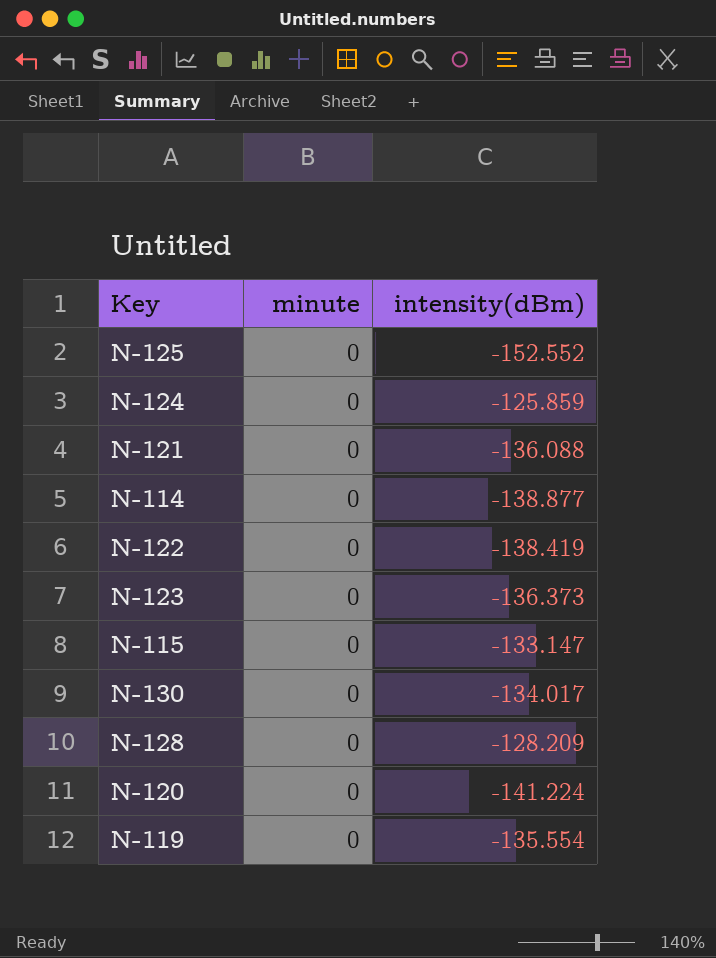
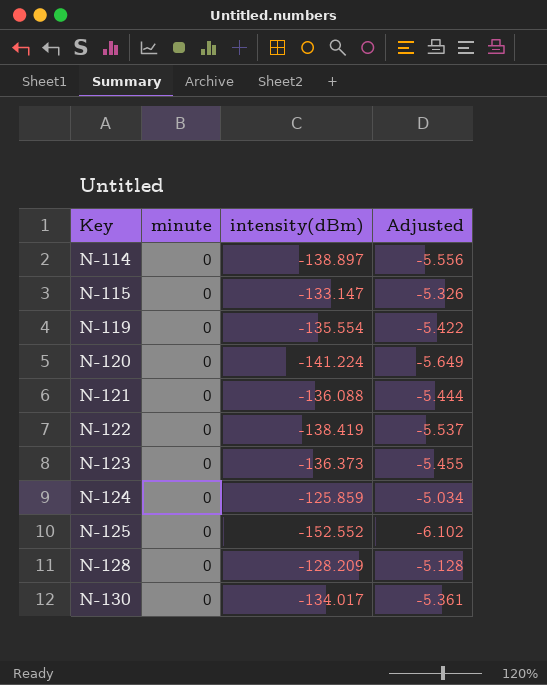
row order: none -> Key ascending
column Adjusted | formula: none -> [intensity(dBm)] * 0.04
N-114 | intensity(dBm): -138.877 -> -138.897

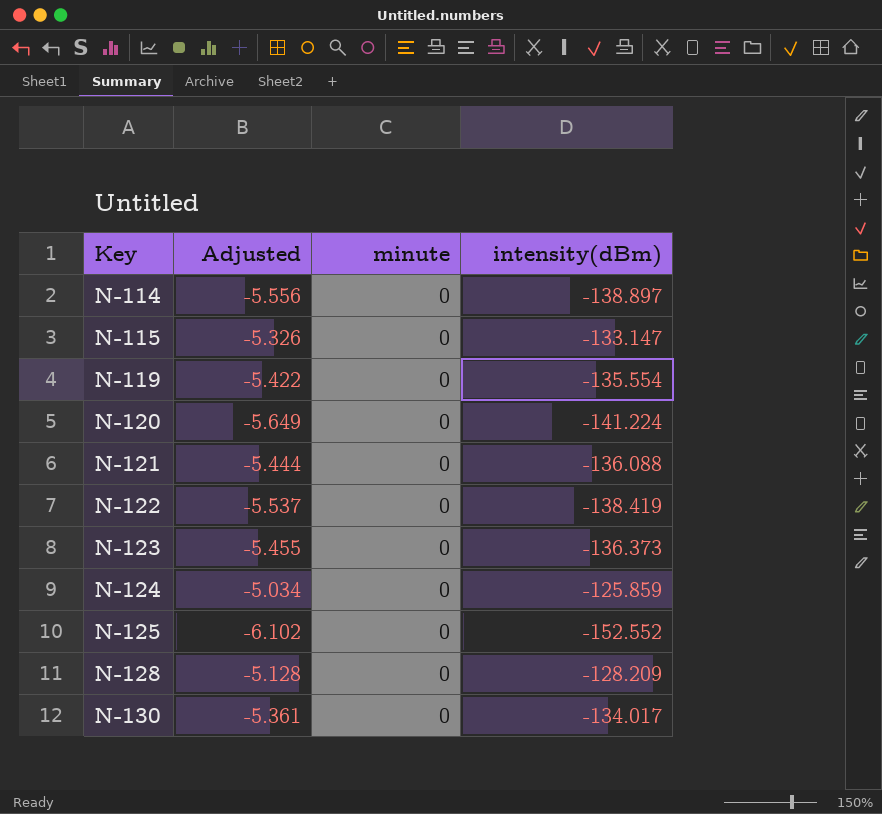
column Adjusted | position: 4 -> 2

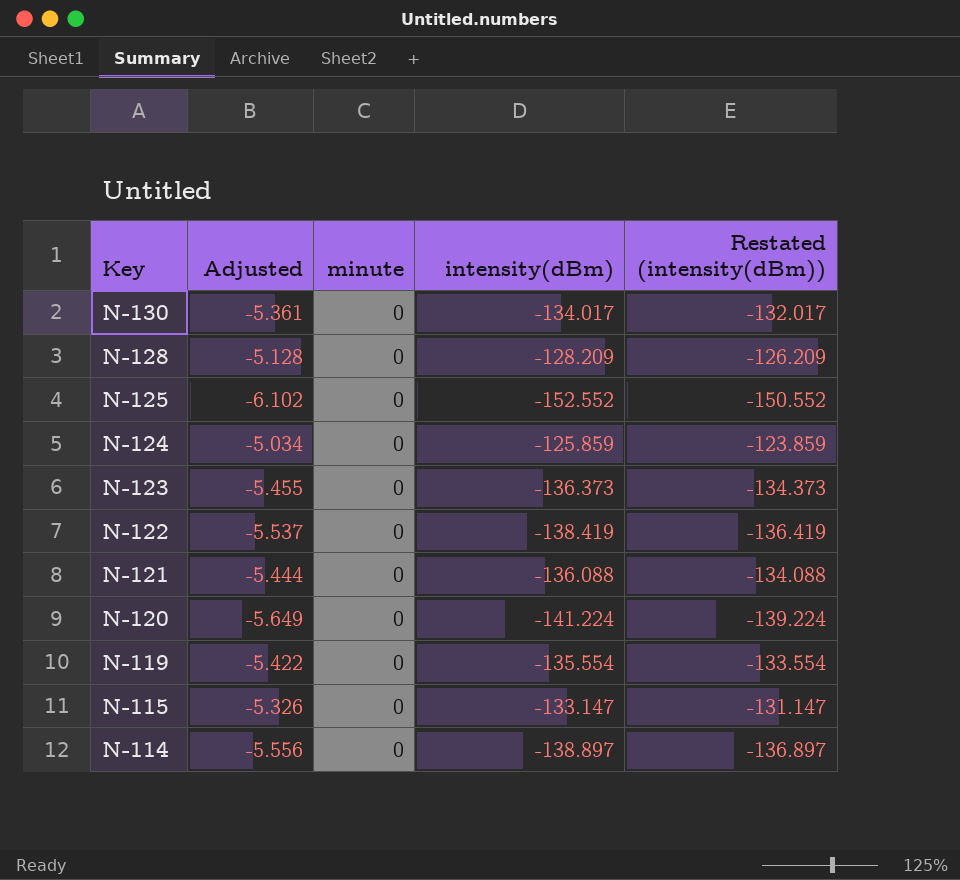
row order: Key ascending -> Key descending
column Restated (intensity(dBm)) | formula: none -> [intensity(dBm)] + 2

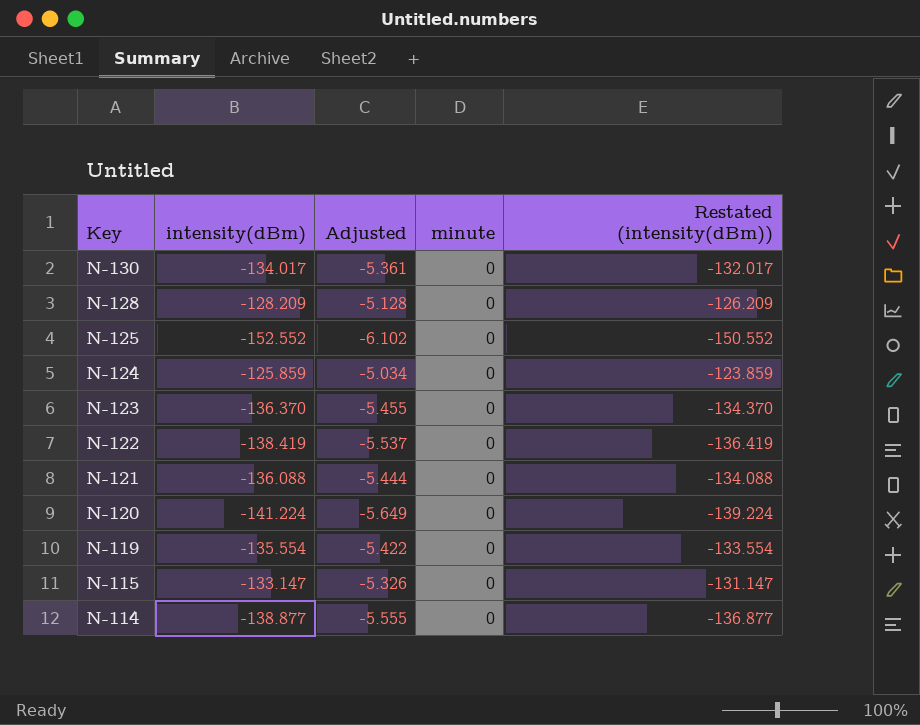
column intensity(dBm) | position: 4 -> 2
N-123 | intensity(dBm): -136.373 -> -136.370
N-123 | Restated (intensity(dBm)): -134.373 -> -134.370
N-114 | intensity(dBm): -138.897 -> -138.877
N-114 | Adjusted: -5.556 -> -5.555
N-114 | Restated (intensity(dBm)): -136.897 -> -136.877

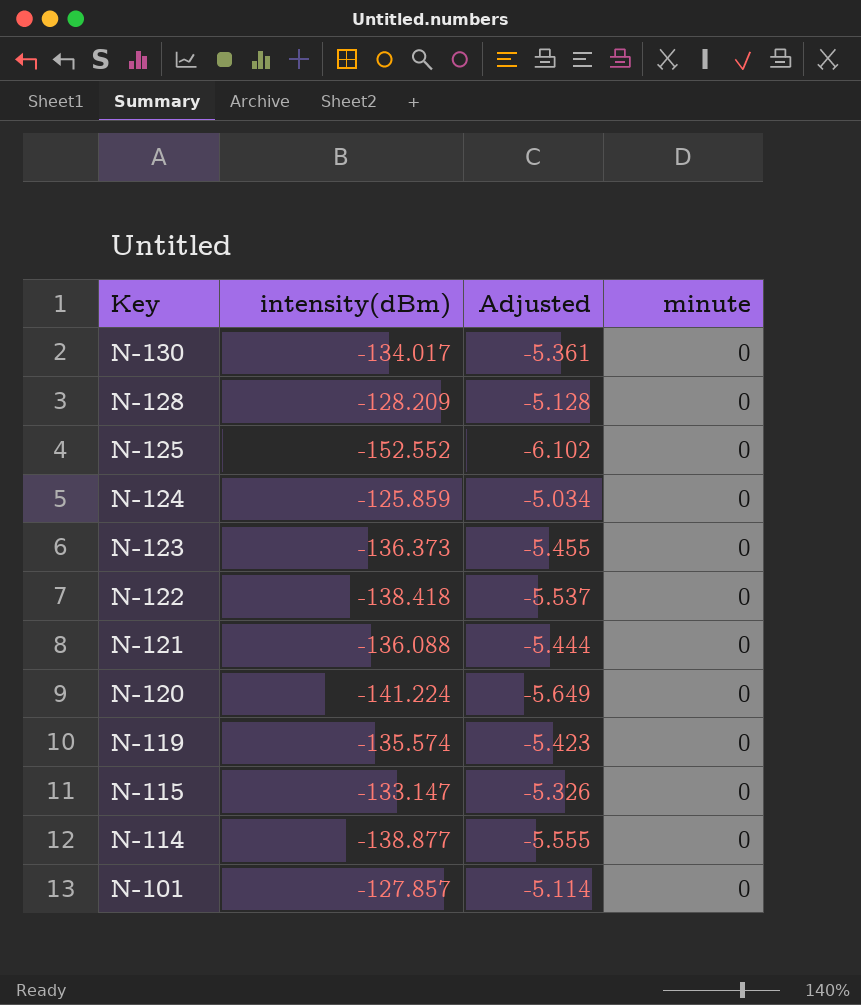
column Restated (intensity(dBm)) | formula: [intensity(dBm)] + 2 -> none
N-123 | intensity(dBm): -136.370 -> -136.373
N-122 | intensity(dBm): -138.419 -> -138.418
N-119 | intensity(dBm): -135.554 -> -135.574
N-119 | Adjusted: -5.422 -> -5.423
row N-101: none -> -127.857 | -5.114 | 0

